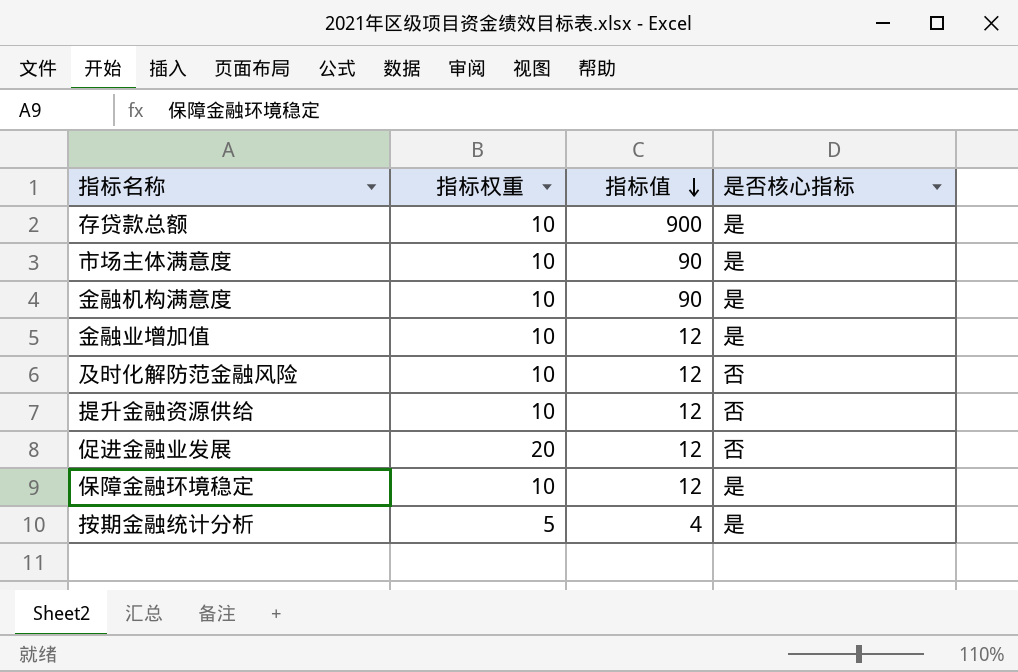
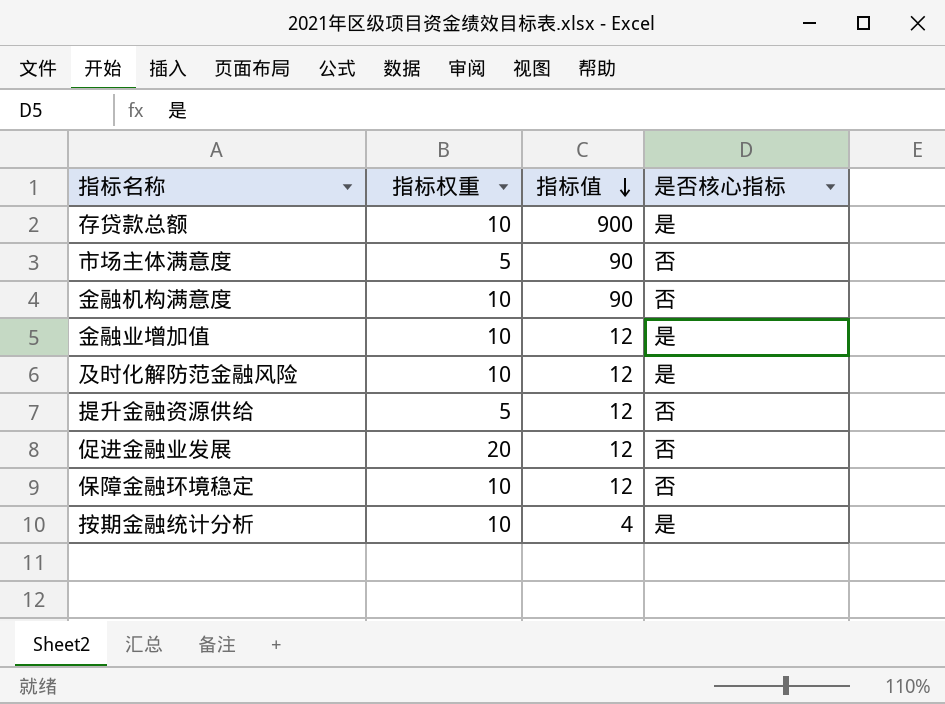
市场主体满意度 | 指标权重: 10 -> 5
市场主体满意度 | 是否核心指标: 是 -> 否
金融机构满意度 | 是否核心指标: 是 -> 否
及时化解防范金融风险 | 是否核心指标: 否 -> 是
提升金融资源供给 | 指标权重: 10 -> 5
保障金融环境稳定 | 是否核心指标: 是 -> 否
按期金融统计分析 | 指标权重: 5 -> 10

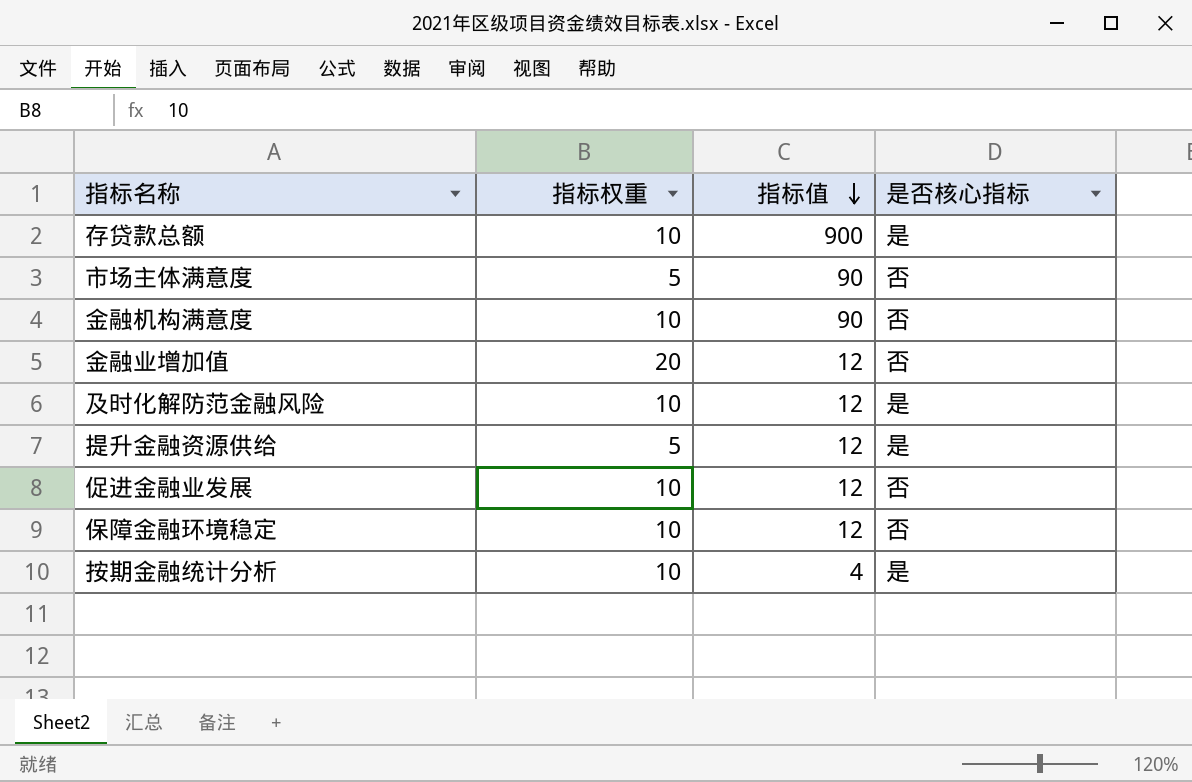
金融业增加值 | 指标权重: 10 -> 20
金融业增加值 | 是否核心指标: 是 -> 否
提升金融资源供给 | 是否核心指标: 否 -> 是
促进金融业发展 | 指标权重: 20 -> 10

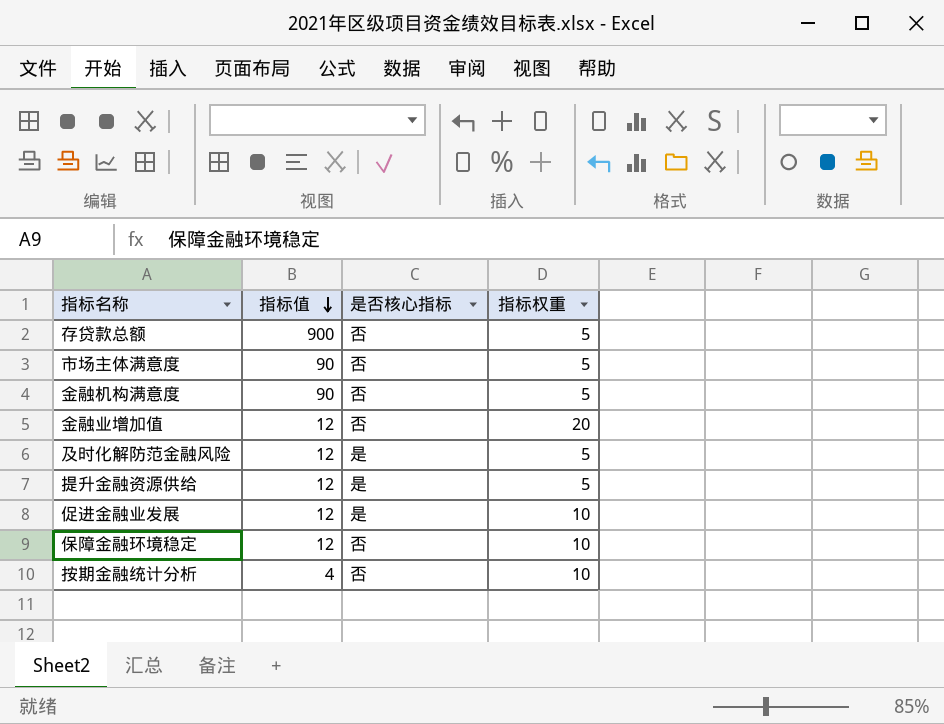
column 指标权重 | position: 2 -> 4
存贷款总额 | 是否核心指标: 是 -> 否
存贷款总额 | 指标权重: 10 -> 5
金融机构满意度 | 指标权重: 10 -> 5
及时化解防范金融风险 | 指标权重: 10 -> 5
促进金融业发展 | 是否核心指标: 否 -> 是
按期金融统计分析 | 是否核心指标: 是 -> 否

